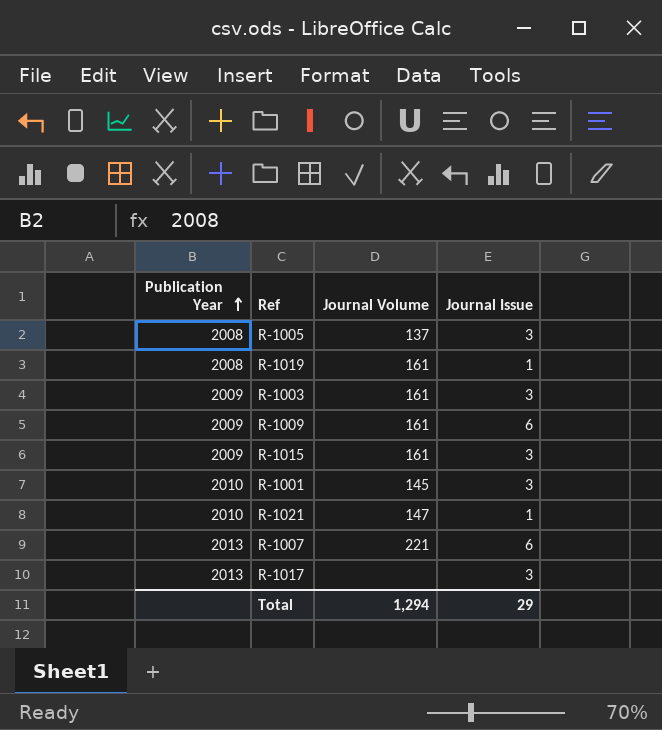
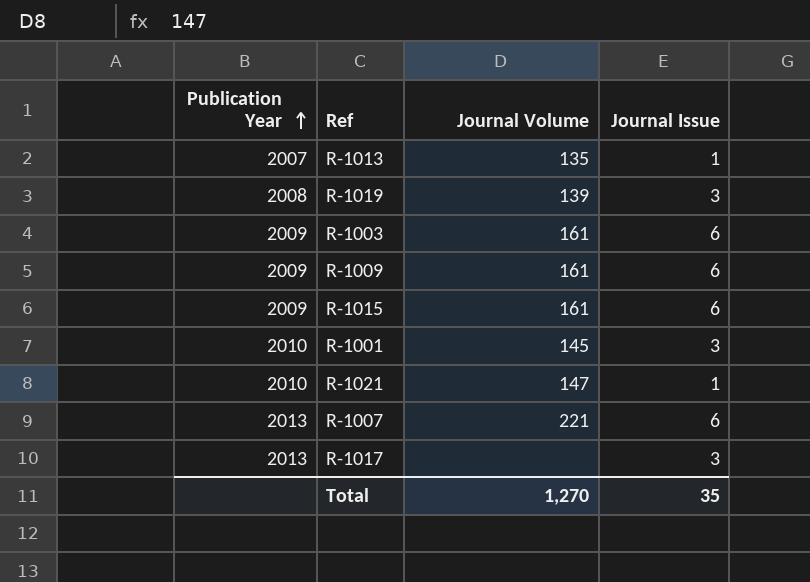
row R-1005: 2008 | 137 | 3 -> none
row R-1013: none -> 2007 | 135 | 1
R-1019 | Journal Volume: 161 -> 139
R-1019 | Journal Issue: 1 -> 3
R-1003 | Journal Issue: 3 -> 6
R-1015 | Journal Issue: 3 -> 6
Total | Journal Volume: 1,294 -> 1,270
Total | Journal Issue: 29 -> 35

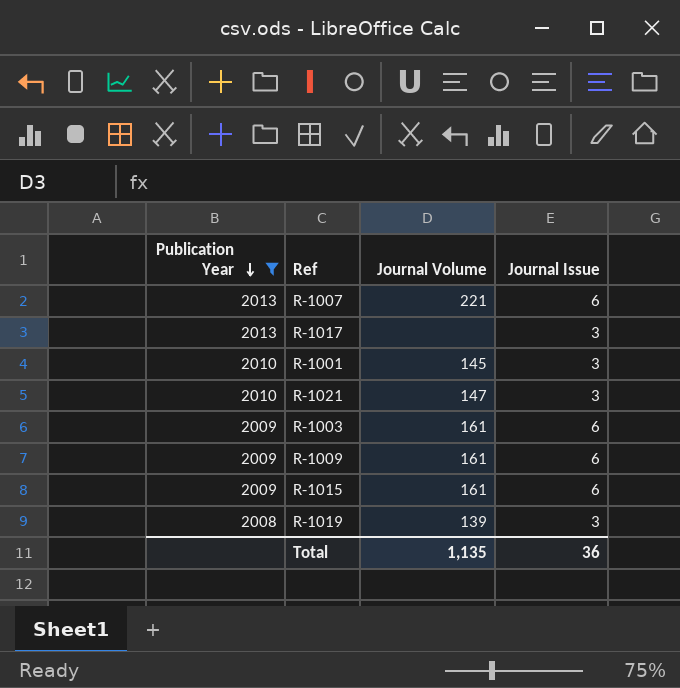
filter: none -> Publication Year != 2007
row order: Publication Year ascending -> Publication Year descending
R-1021 | Journal Issue: 1 -> 3
Total | Journal Volume: 1,270 -> 1,135
Total | Journal Issue: 35 -> 36

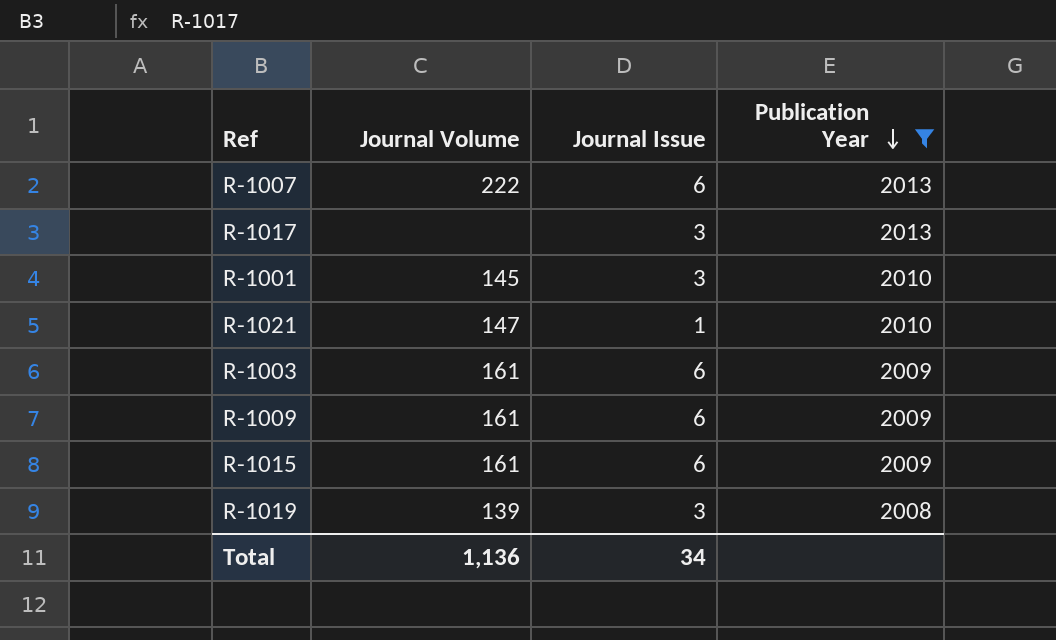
column Publication Year | position: 1 -> 4
R-1007 | Journal Volume: 221 -> 222
R-1021 | Journal Issue: 3 -> 1
Total | Journal Volume: 1,135 -> 1,136
Total | Journal Issue: 36 -> 34

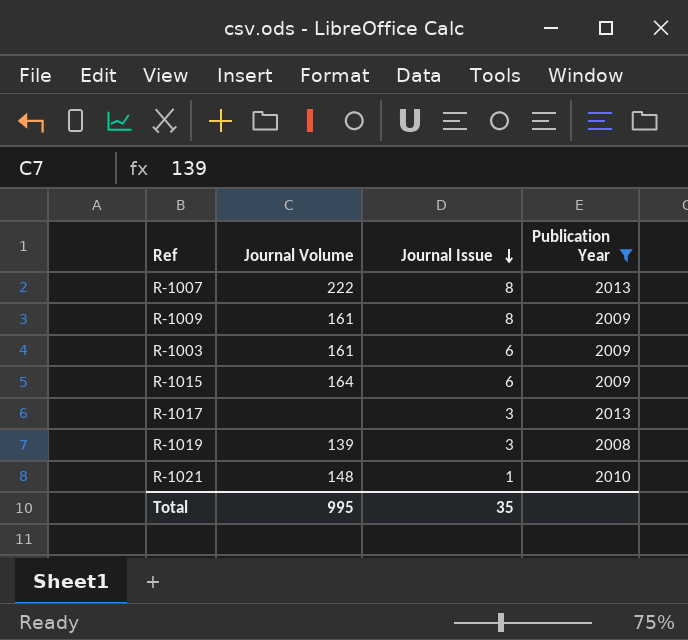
row order: Publication Year descending -> Journal Issue descending
row R-1001: 145 | 3 | 2010 -> none
R-1007 | Journal Issue: 6 -> 8
R-1009 | Journal Issue: 6 -> 8
R-1015 | Journal Volume: 161 -> 164
R-1021 | Journal Volume: 147 -> 148
Total | Journal Volume: 1,136 -> 995
Total | Journal Issue: 34 -> 35

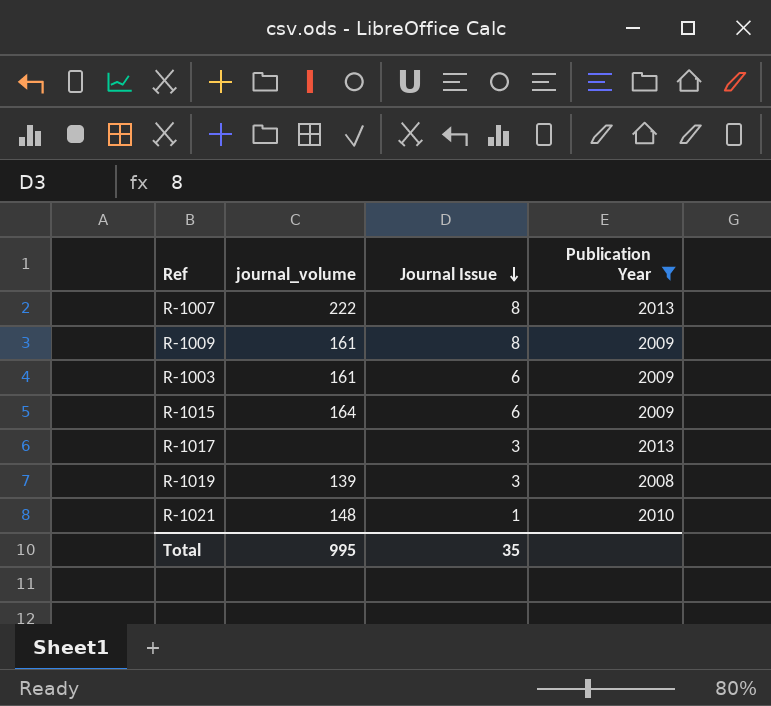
column name: Journal Volume -> journal_volume

